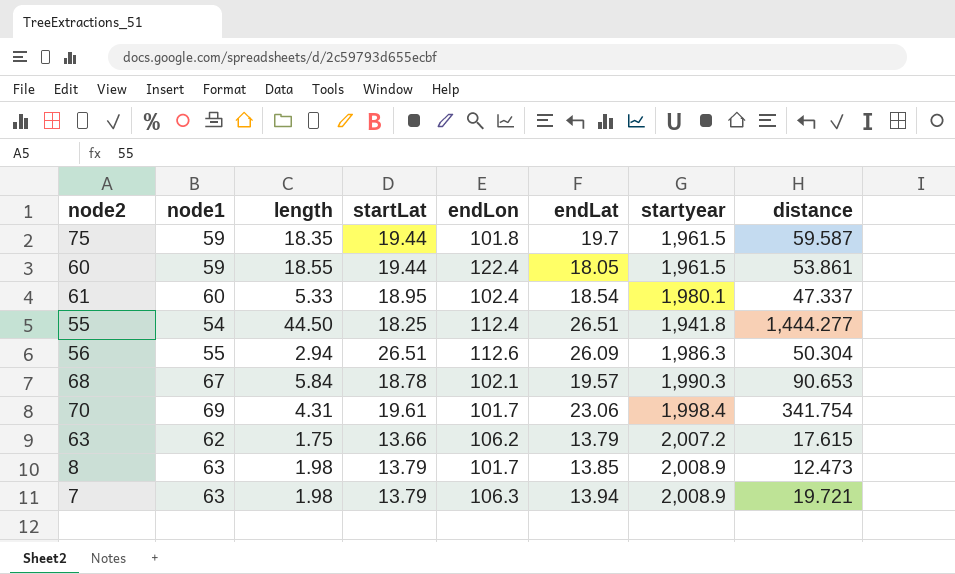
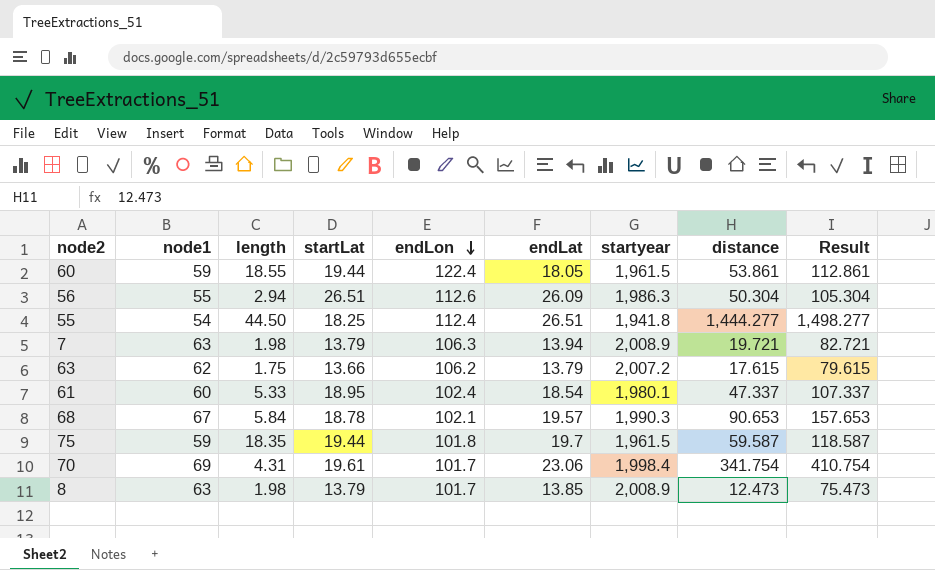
row order: none -> endLon descending
column Result | formula: none -> [node1] + [distance]

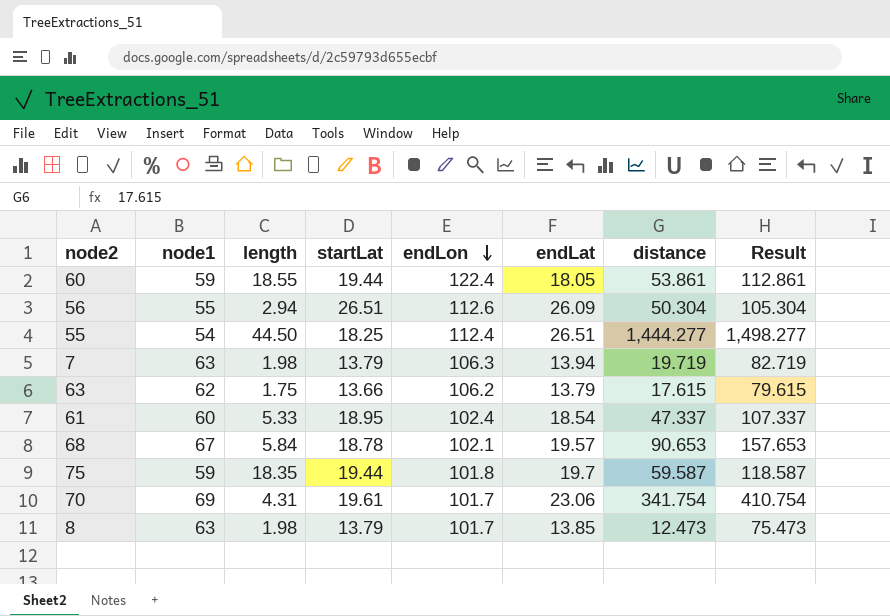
column startyear | position: 7 -> none
7 | distance: 19.721 -> 19.719
7 | Result: 82.721 -> 82.719

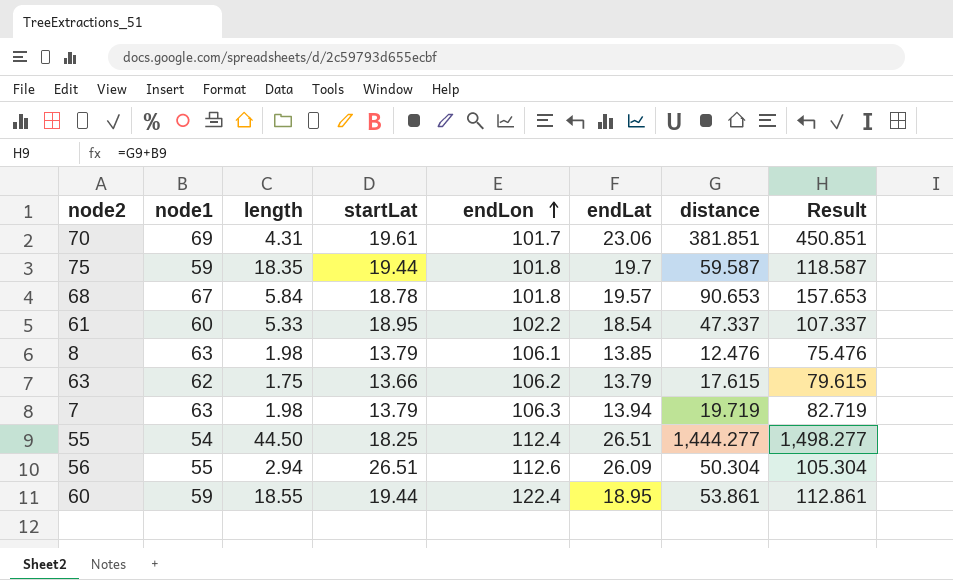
row order: endLon descending -> endLon ascending
70 | distance: 341.754 -> 381.851
70 | Result: 410.754 -> 450.851
68 | endLon: 102.1 -> 101.8
61 | endLon: 102.4 -> 102.2
8 | endLon: 101.7 -> 106.1
8 | distance: 12.473 -> 12.476
8 | Result: 75.473 -> 75.476
60 | endLat: 18.05 -> 18.95

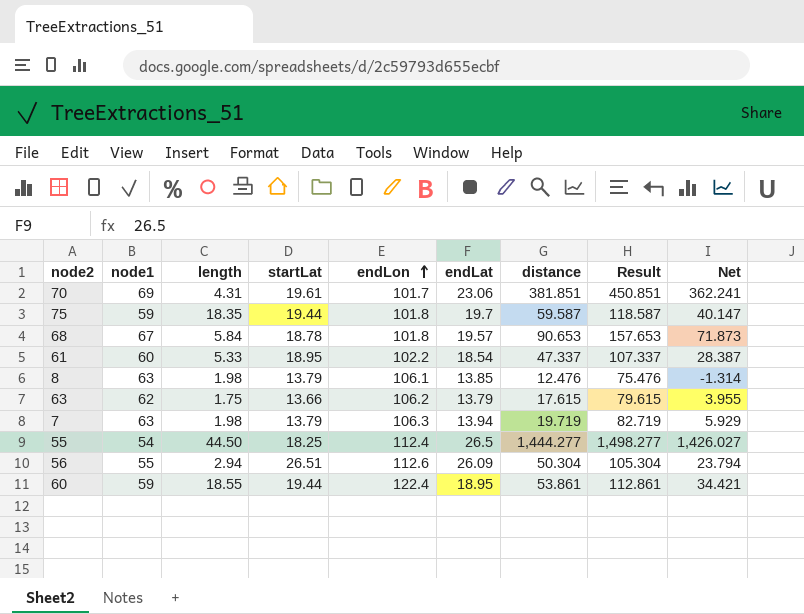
column Net | formula: none -> [distance] - [startLat]
55 | endLat: 26.51 -> 26.5

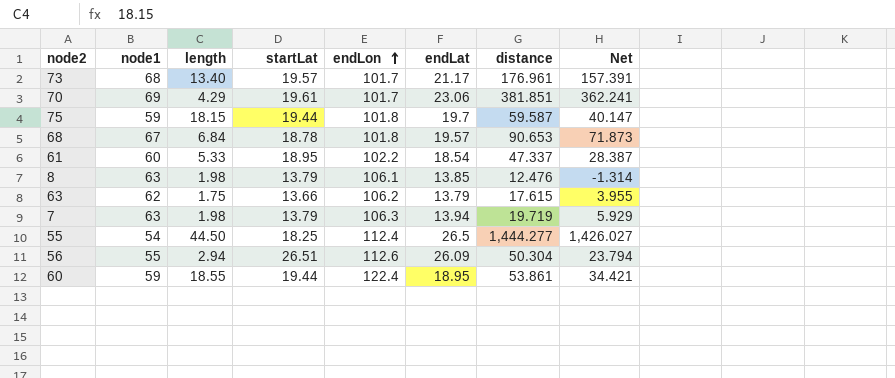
column Result | formula: [node1] + [distance] -> none
row 73: none -> 68 | 13.40 | 19.57 | 101.7 | 21.17 | 176.961 | 157.391
70 | length: 4.31 -> 4.29
75 | length: 18.35 -> 18.15
68 | length: 5.84 -> 6.84

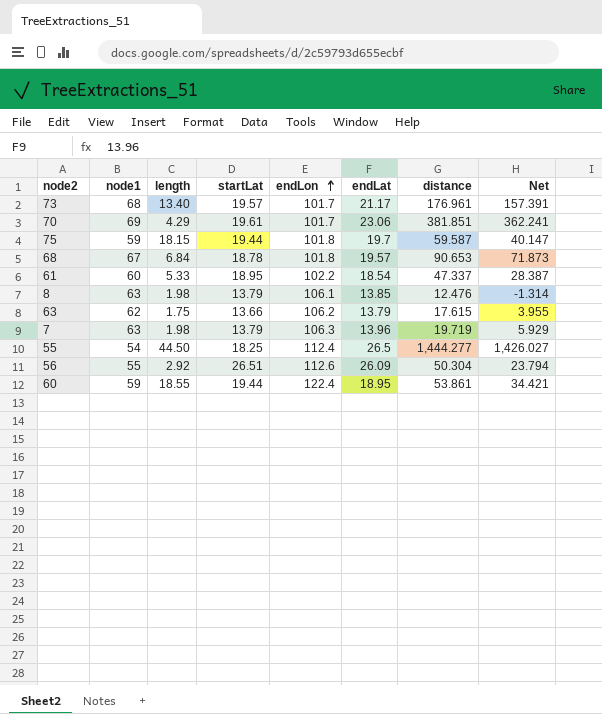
7 | endLat: 13.94 -> 13.96
56 | length: 2.94 -> 2.92

